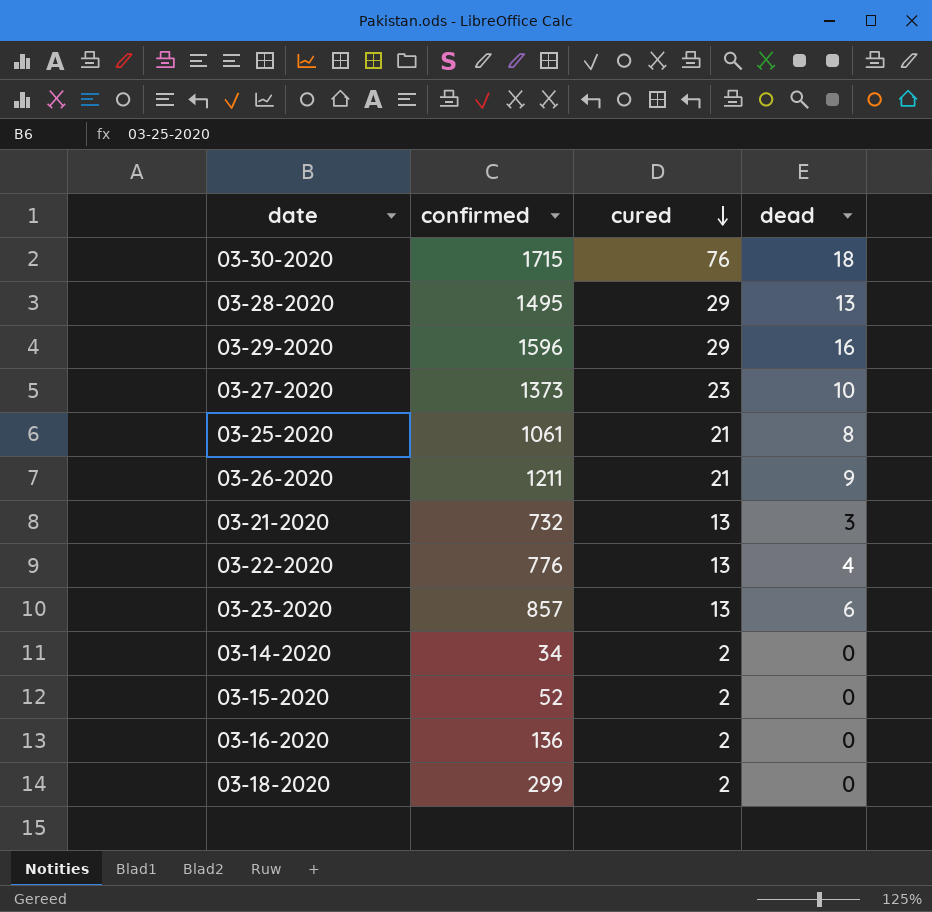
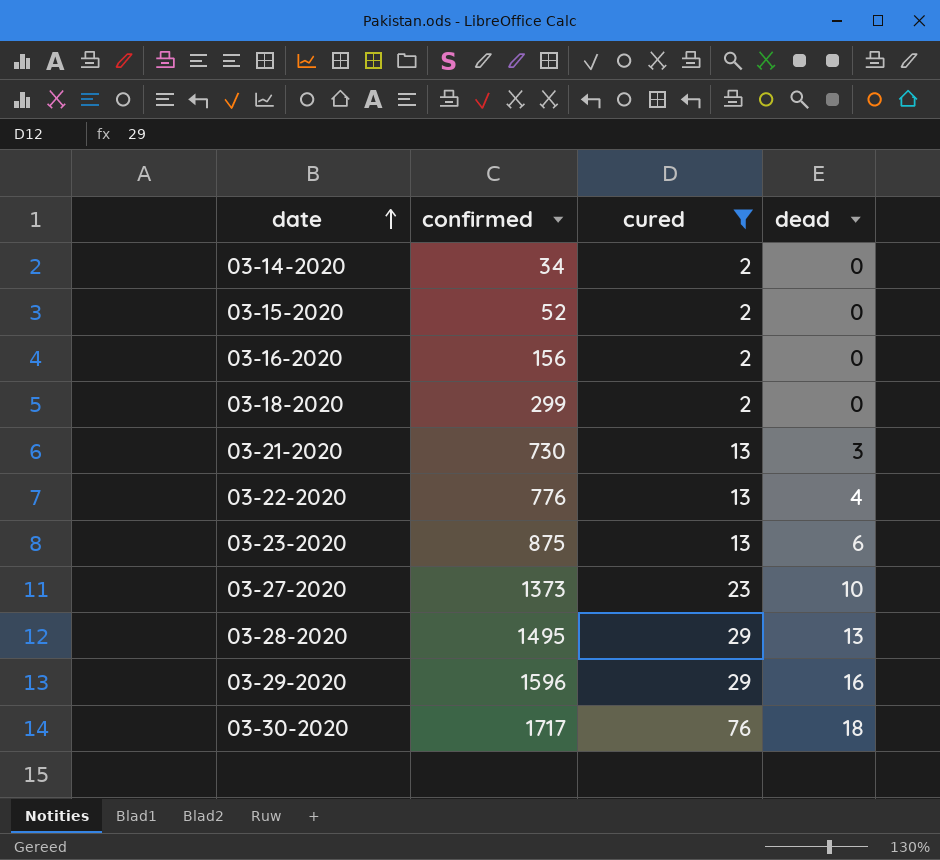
filter: none -> cured != 21
row order: cured descending -> date ascending
03-16-2020 | confirmed: 136 -> 156
03-21-2020 | confirmed: 732 -> 730
03-23-2020 | confirmed: 857 -> 875
03-30-2020 | confirmed: 1715 -> 1717

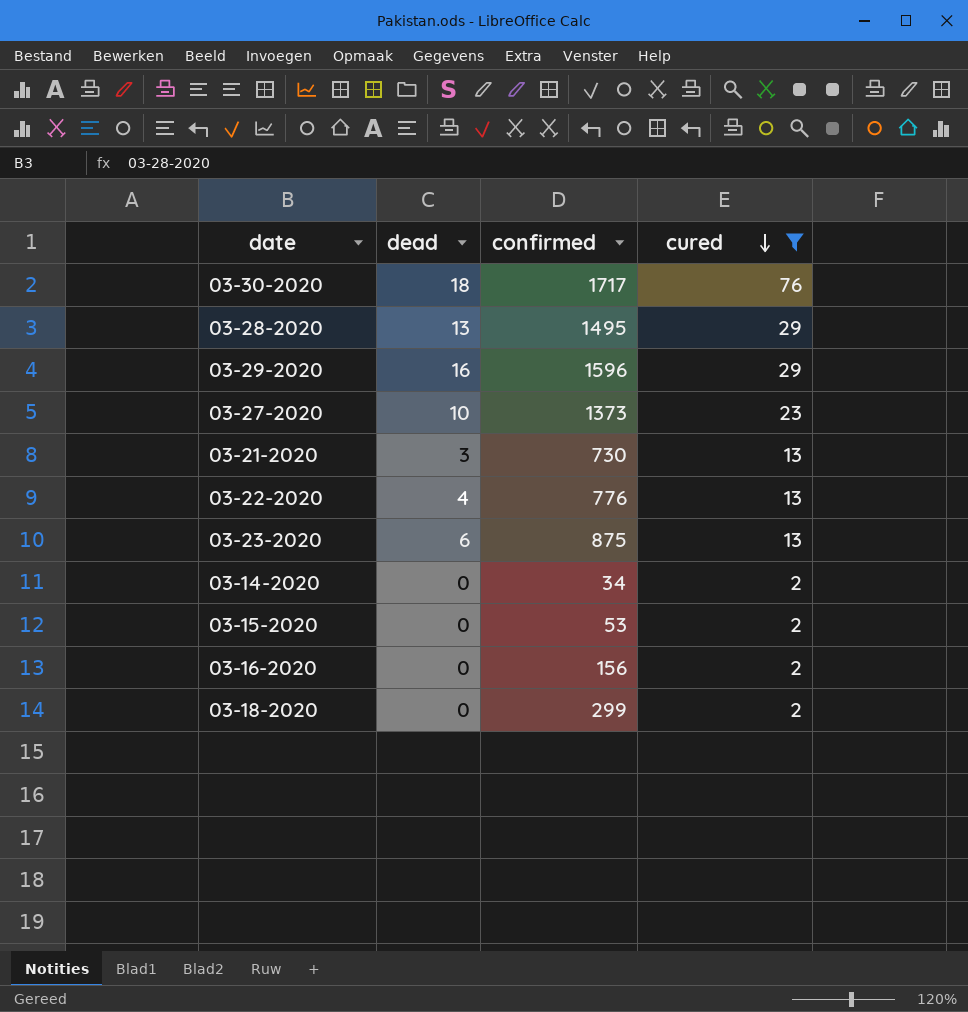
row order: date ascending -> cured descending
column dead | position: 4 -> 2
03-15-2020 | confirmed: 52 -> 53

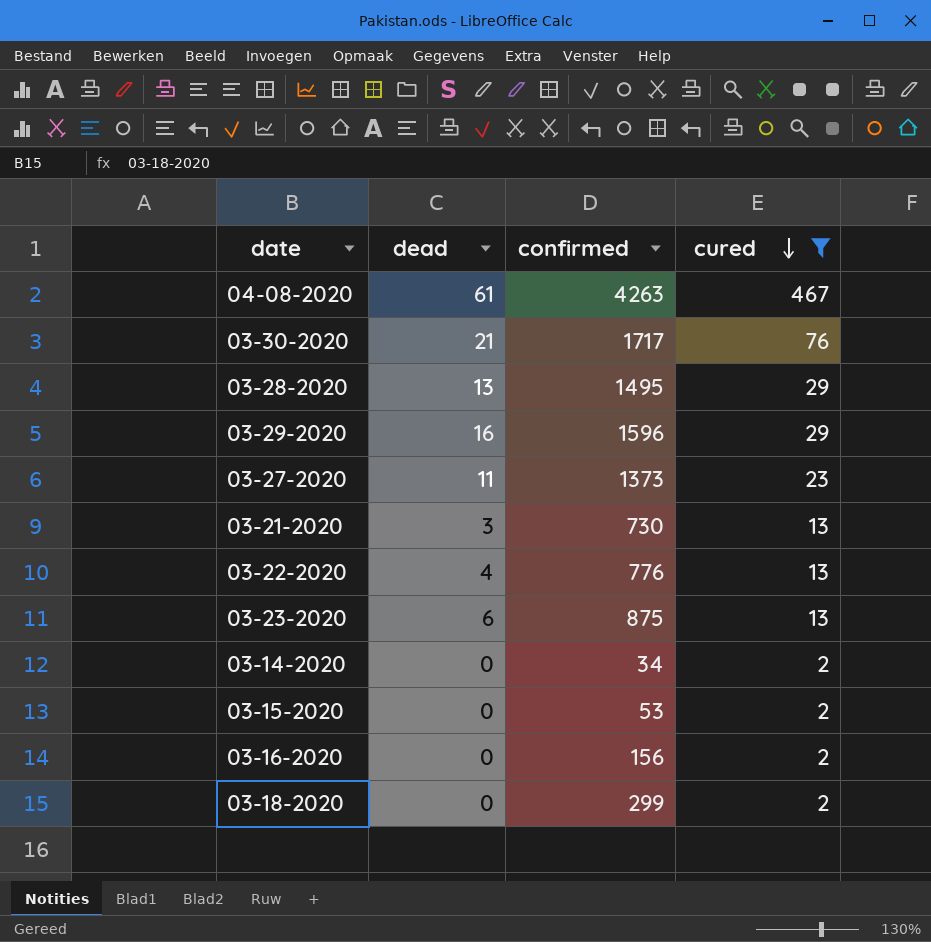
row 04-08-2020: none -> 61 | 4263 | 467
03-30-2020 | dead: 18 -> 21
03-27-2020 | dead: 10 -> 11

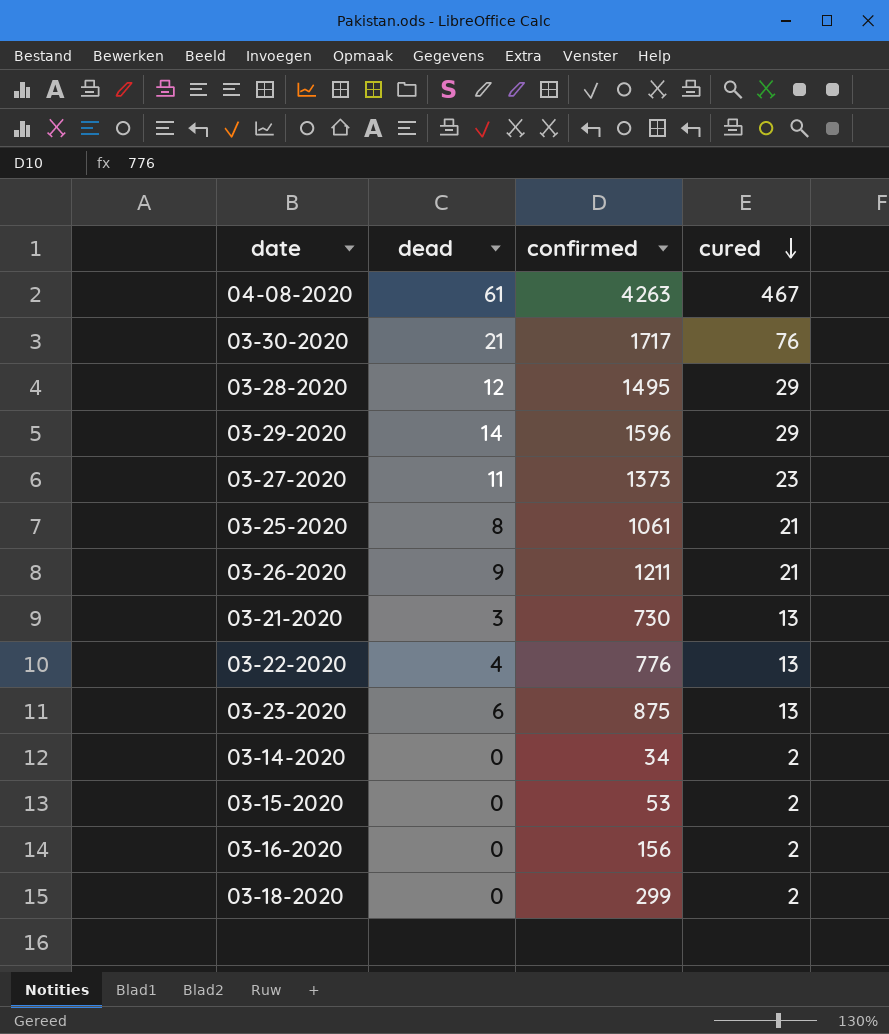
filter: cured != 21 -> none
03-28-2020 | dead: 13 -> 12
03-29-2020 | dead: 16 -> 14

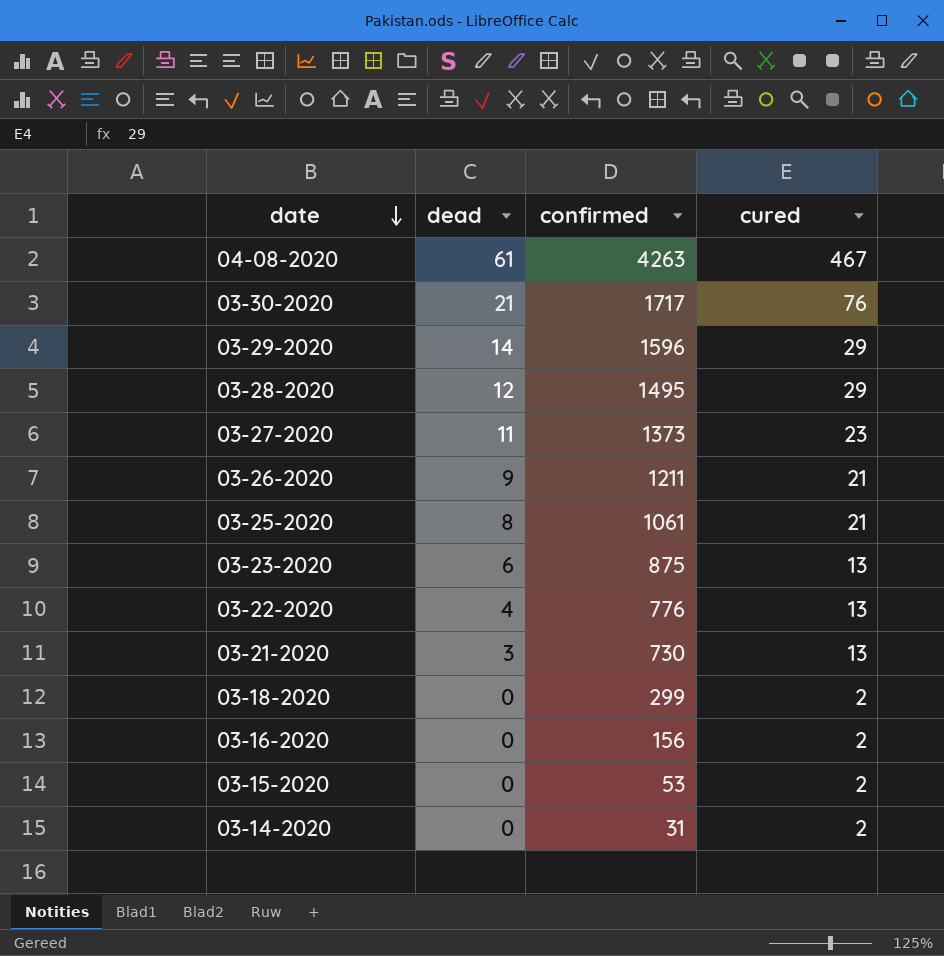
row order: cured descending -> date descending
03-14-2020 | confirmed: 34 -> 31

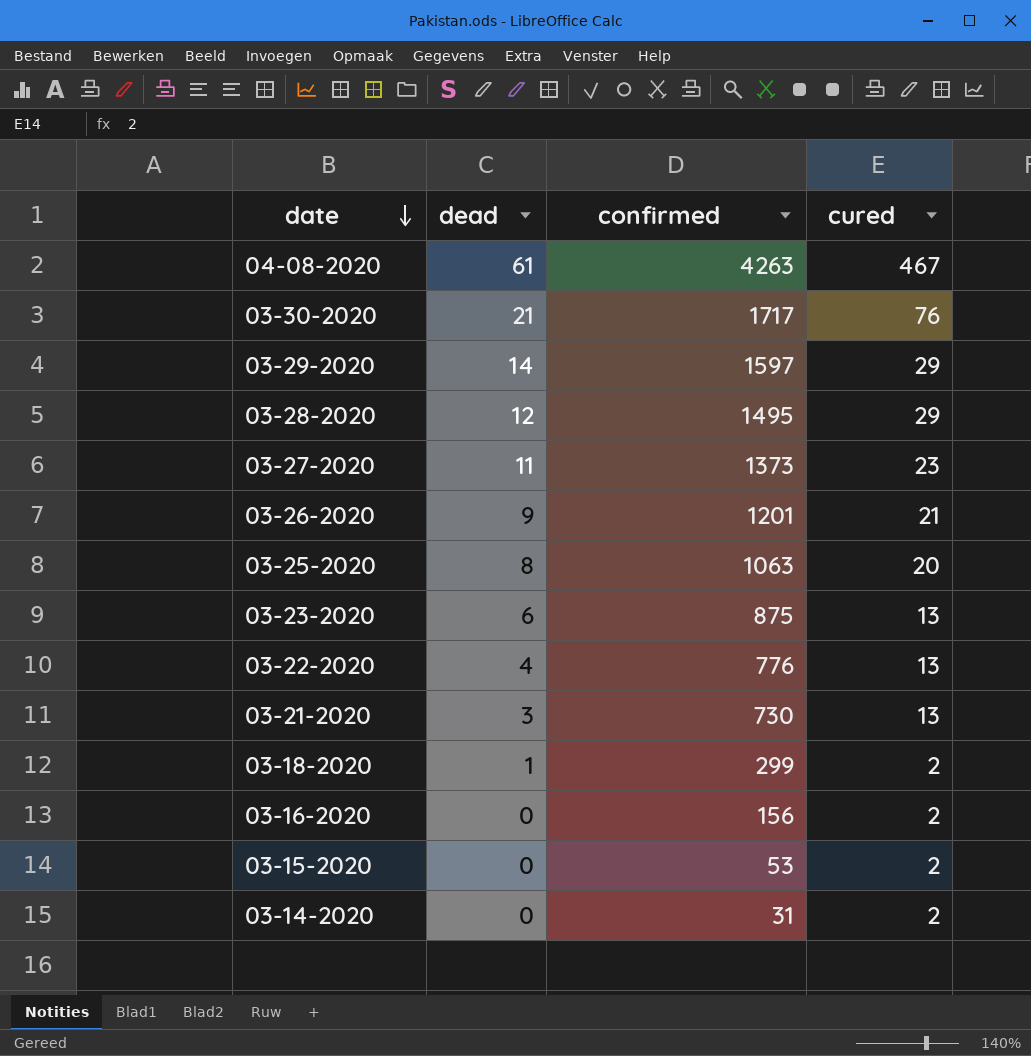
03-29-2020 | confirmed: 1596 -> 1597
03-26-2020 | confirmed: 1211 -> 1201
03-25-2020 | confirmed: 1061 -> 1063
03-25-2020 | cured: 21 -> 20
03-18-2020 | dead: 0 -> 1

